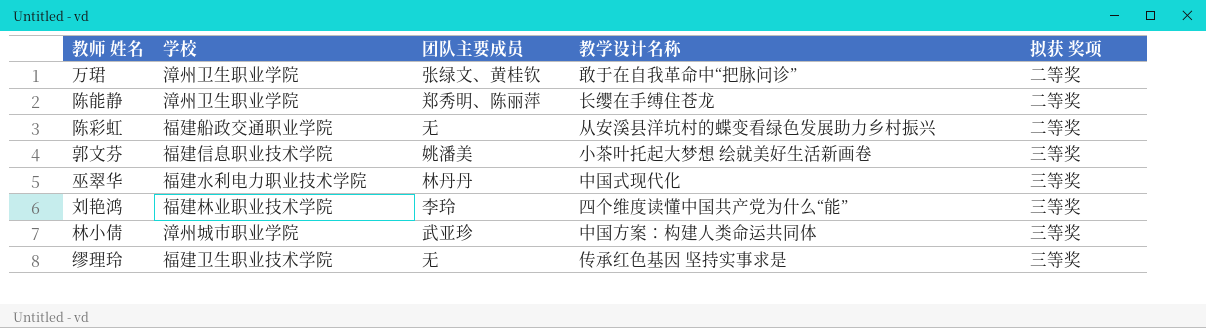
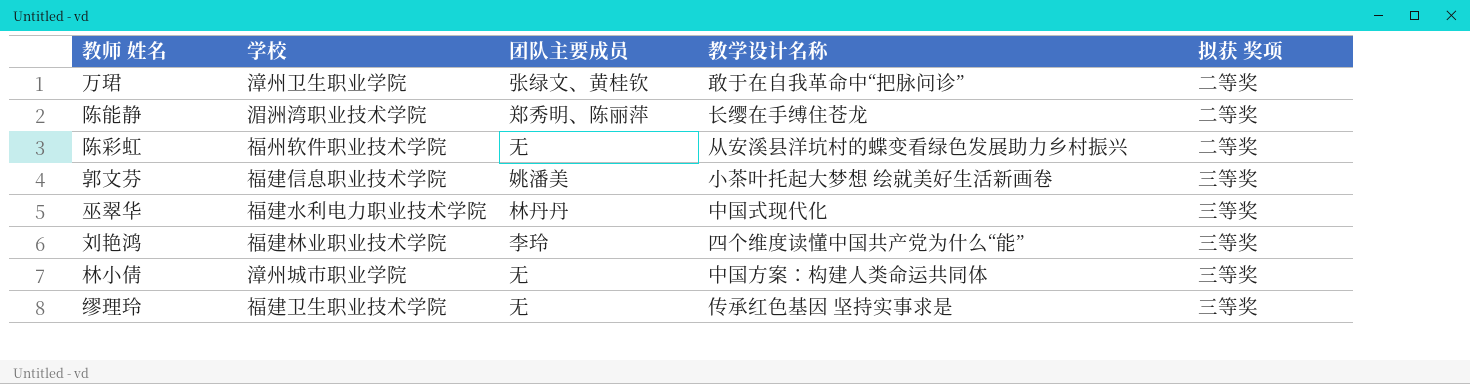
陈能静 | 学校: 漳州卫生职业学院 -> 湄洲湾职业技术学院
陈彩虹 | 学校: 福建船政交通职业学院 -> 福州软件职业技术学院
林小倩 | 团队主要成员: 武亚珍 -> 无

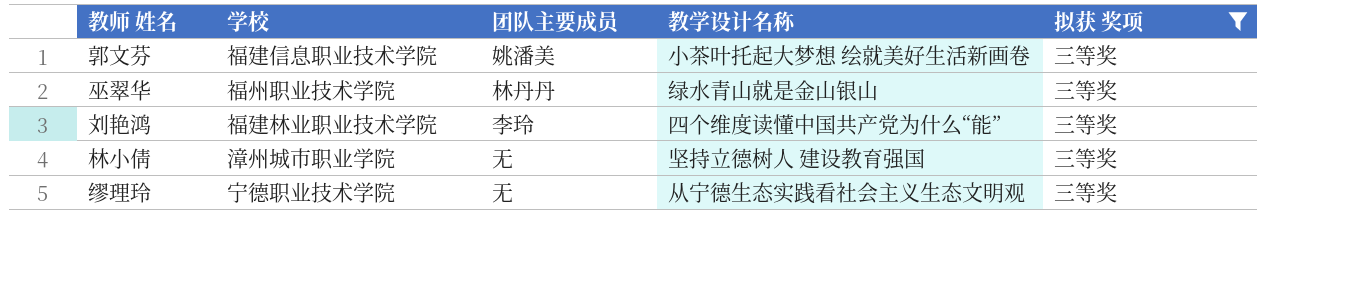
filter: none -> 拟获 奖项 = 三等奖
巫翠华 | 学校: 福建水利电力职业技术学院 -> 福州职业技术学院
巫翠华 | 教学设计名称: 中国式现代化 -> 绿水青山就是金山银山
林小倩 | 教学设计名称: 中国方案：构建人类命运共同体 -> 坚持立德树人 建设教育强国
缪理玲 | 学校: 福建卫生职业技术学院 -> 宁德职业技术学院
缪理玲 | 教学设计名称: 传承红色基因 坚持实事求是 -> 从宁德生态实践看社会主义生态文明观

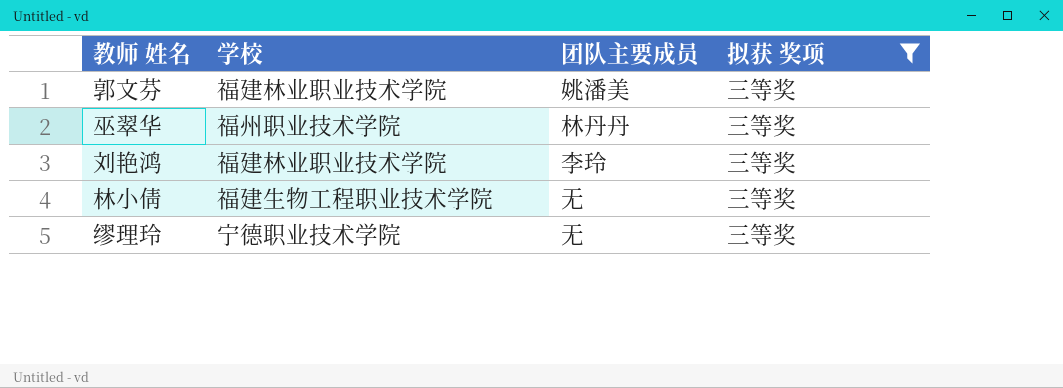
column 教学设计名称 | position: 4 -> none
郭文芬 | 学校: 福建信息职业技术学院 -> 福建林业职业技术学院
林小倩 | 学校: 漳州城市职业学院 -> 福建生物工程职业技术学院

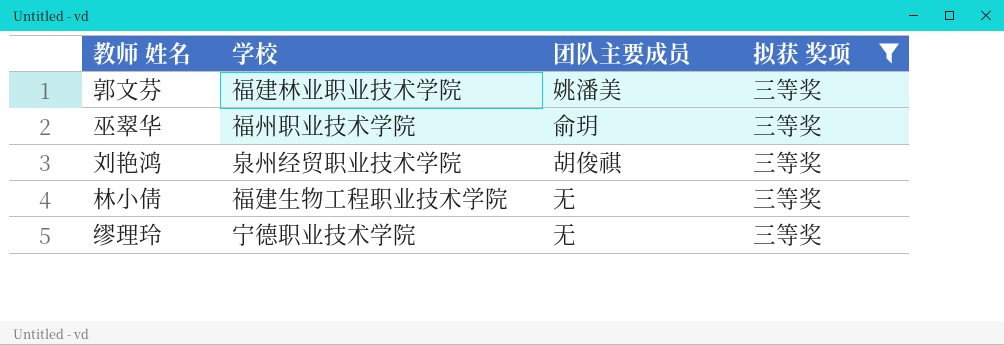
巫翠华 | 团队主要成员: 林丹丹 -> 俞玥
刘艳鸿 | 学校: 福建林业职业技术学院 -> 泉州经贸职业技术学院
刘艳鸿 | 团队主要成员: 李玲 -> 胡俊祺

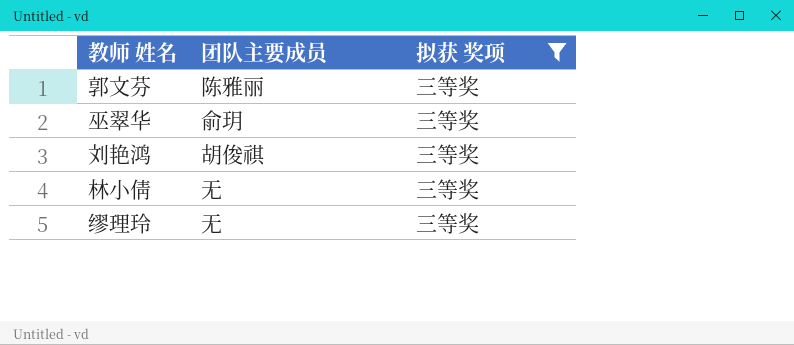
column 学校 | position: 2 -> none
郭文芬 | 团队主要成员: 姚潘美 -> 陈雅丽

